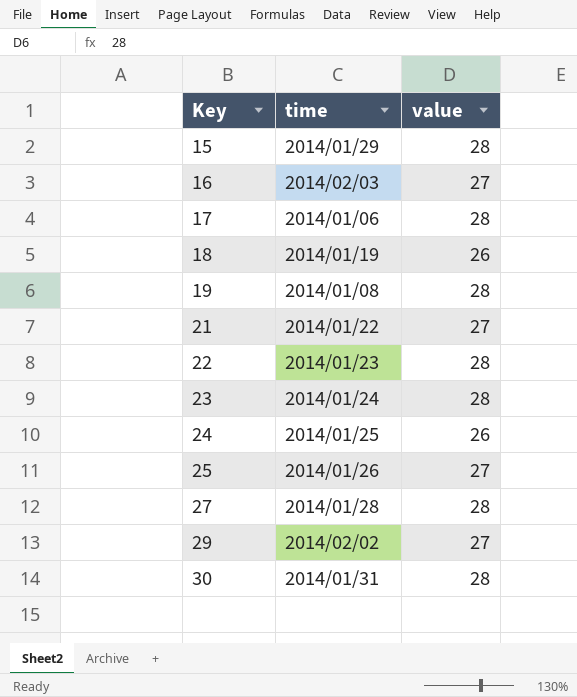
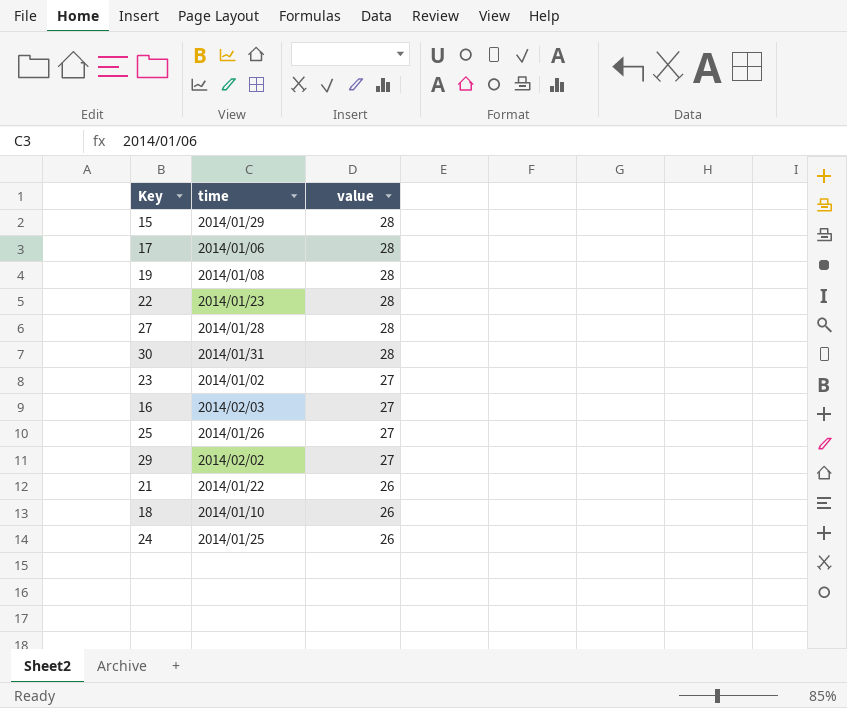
row order: Key ascending -> value descending
23 | time: 2014/01/24 -> 2014/01/02
23 | value: 28 -> 27
21 | value: 27 -> 26
18 | time: 2014/01/19 -> 2014/01/10

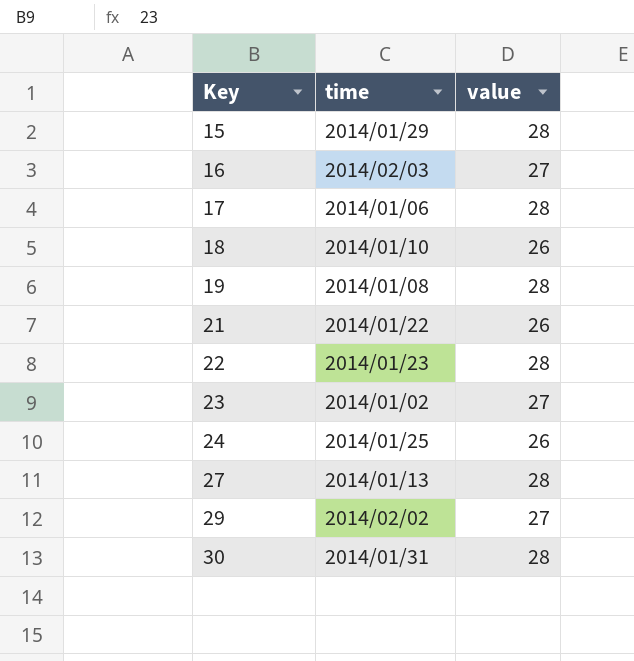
row order: value descending -> Key ascending
row 25: 2014/01/26 | 27 -> none
27 | time: 2014/01/28 -> 2014/01/13

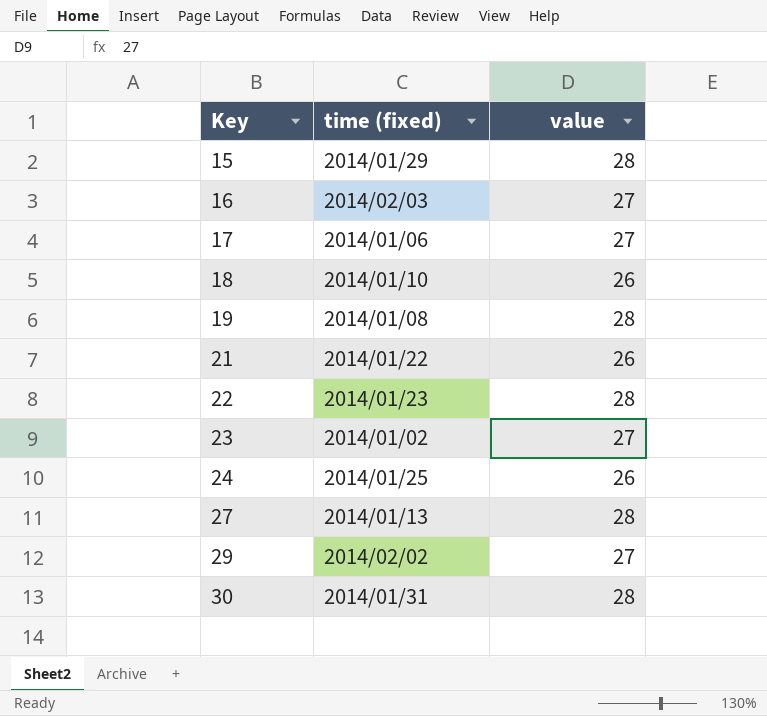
column name: time -> time (fixed)
17 | value: 28 -> 27

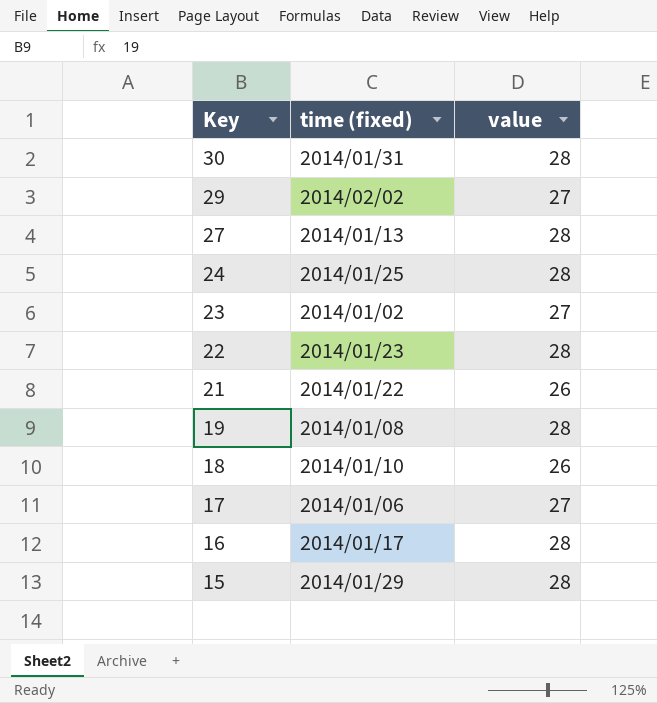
row order: Key ascending -> Key descending
24 | value: 26 -> 28
16 | time (fixed): 2014/02/03 -> 2014/01/17
16 | value: 27 -> 28

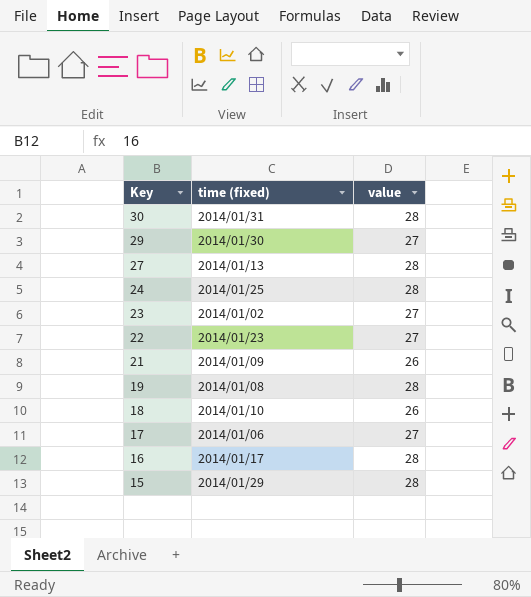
29 | time (fixed): 2014/02/02 -> 2014/01/30
22 | value: 28 -> 27
21 | time (fixed): 2014/01/22 -> 2014/01/09

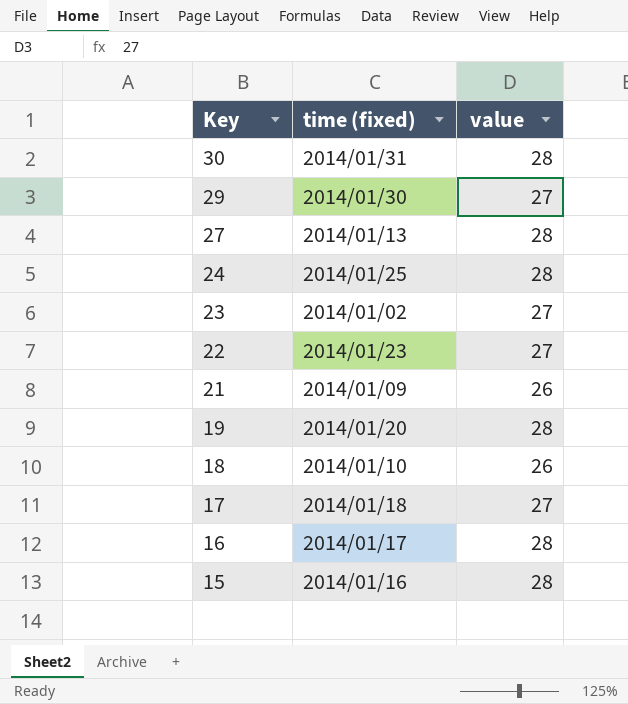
19 | time (fixed): 2014/01/08 -> 2014/01/20
17 | time (fixed): 2014/01/06 -> 2014/01/18
15 | time (fixed): 2014/01/29 -> 2014/01/16

